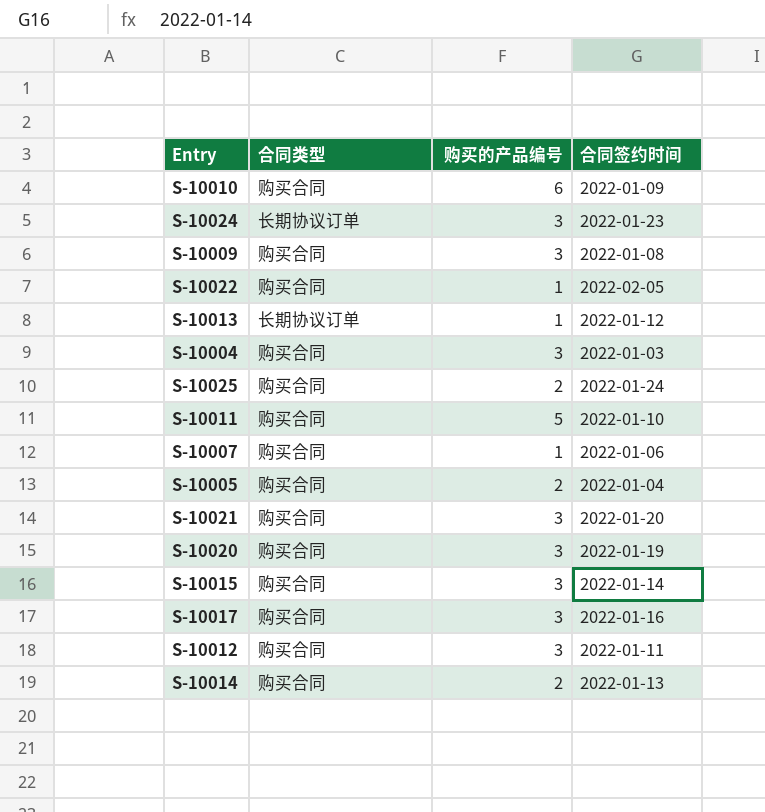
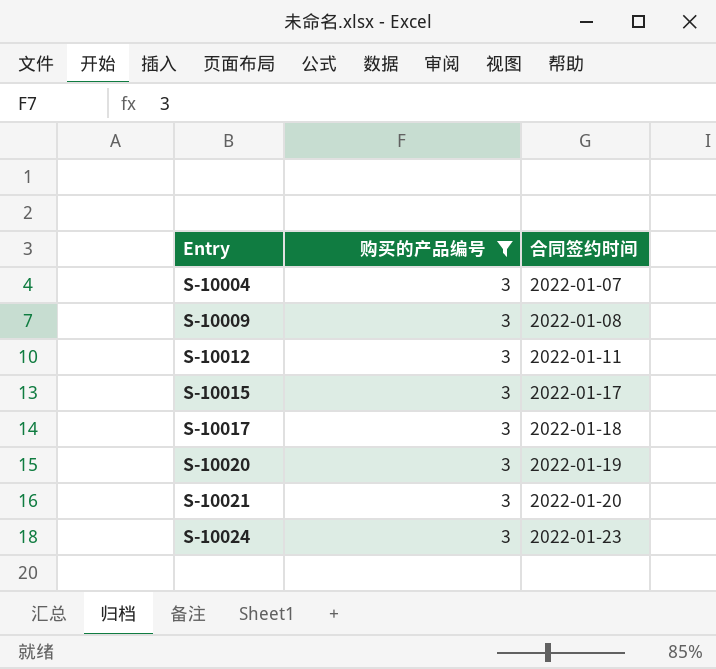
filter: none -> 购买的产品编号 = 3
row order: none -> Entry ascending
column 合同类型 | position: 2 -> none
S-10004 | 合同签约时间: 2022-01-03 -> 2022-01-07
S-10015 | 合同签约时间: 2022-01-14 -> 2022-01-17
S-10017 | 合同签约时间: 2022-01-16 -> 2022-01-18

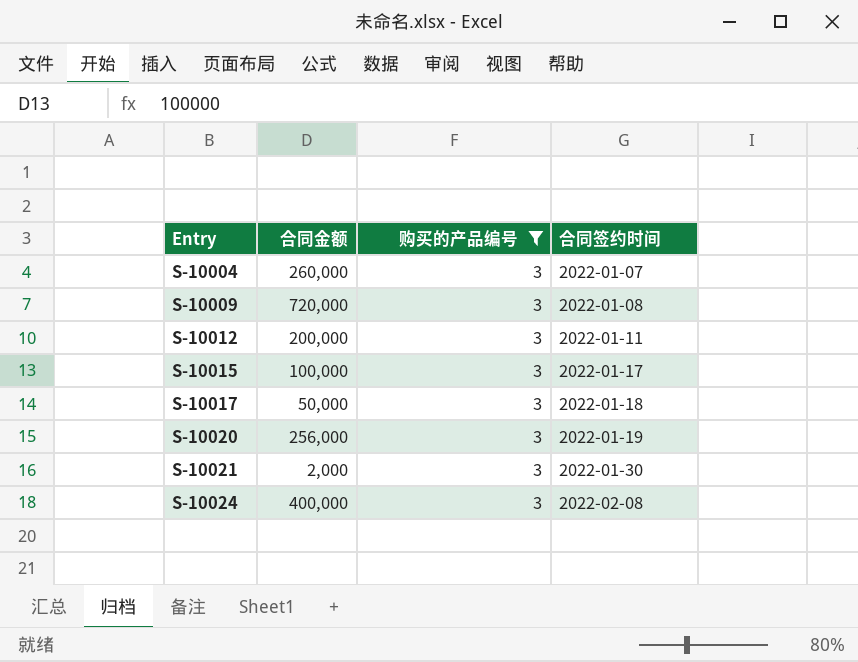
column 合同金额 | position: none -> 2
S-10021 | 合同签约时间: 2022-01-20 -> 2022-01-30
S-10024 | 合同签约时间: 2022-01-23 -> 2022-02-08

